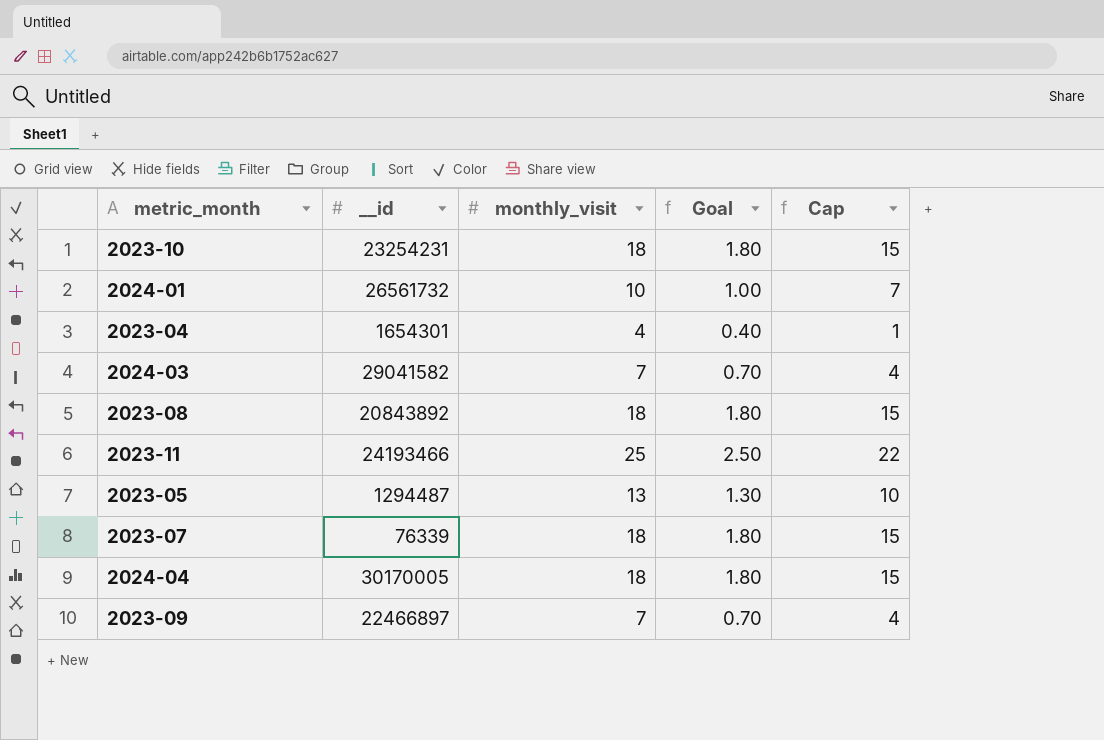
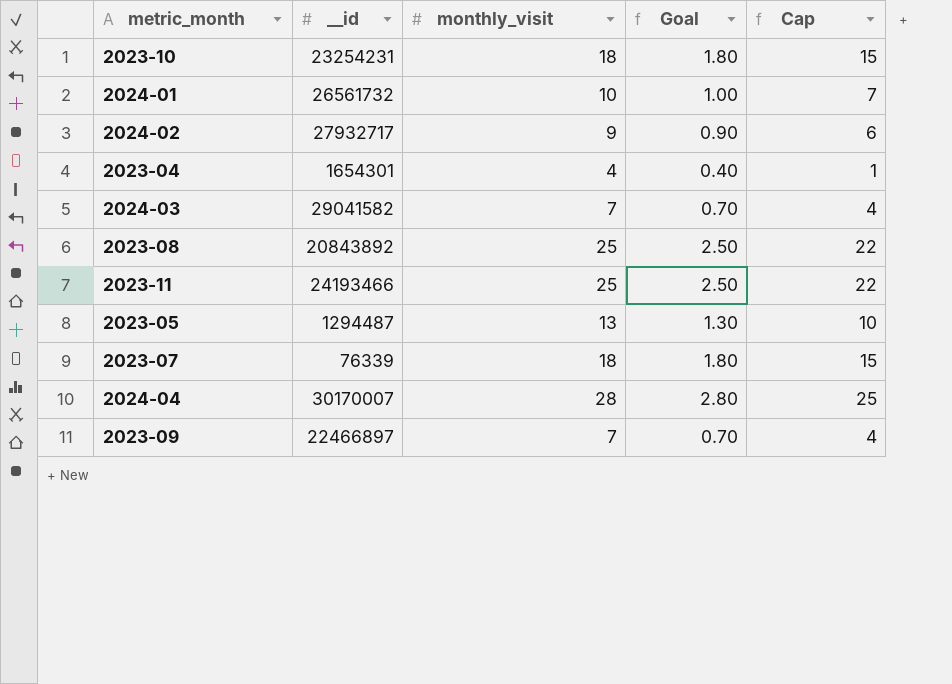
row 2024-02: none -> 27932717 | 9 | 0.90 | 6
2023-08 | monthly_visit: 18 -> 25
2023-08 | Goal: 1.80 -> 2.50
2023-08 | Cap: 15 -> 22
2024-04 | __id: 30170005 -> 30170007
2024-04 | monthly_visit: 18 -> 28
2024-04 | Goal: 1.80 -> 2.80
2024-04 | Cap: 15 -> 25

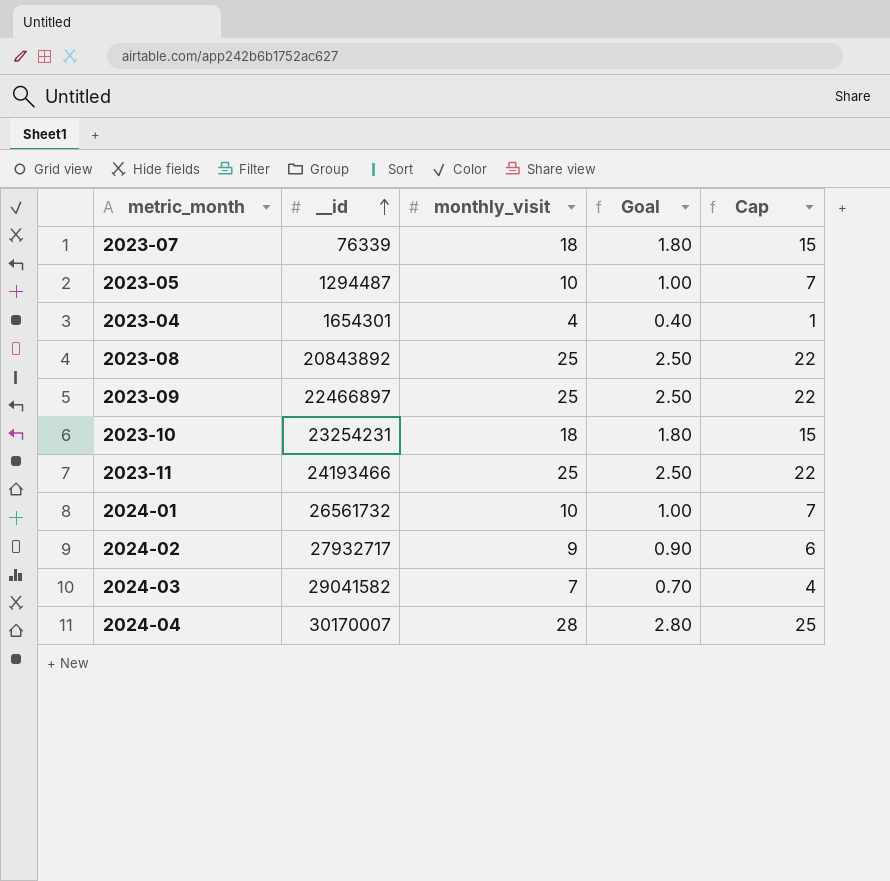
row order: none -> __id ascending
2023-05 | monthly_visit: 13 -> 10
2023-05 | Goal: 1.30 -> 1.00
2023-05 | Cap: 10 -> 7
2023-09 | monthly_visit: 7 -> 25
2023-09 | Goal: 0.70 -> 2.50
2023-09 | Cap: 4 -> 22

